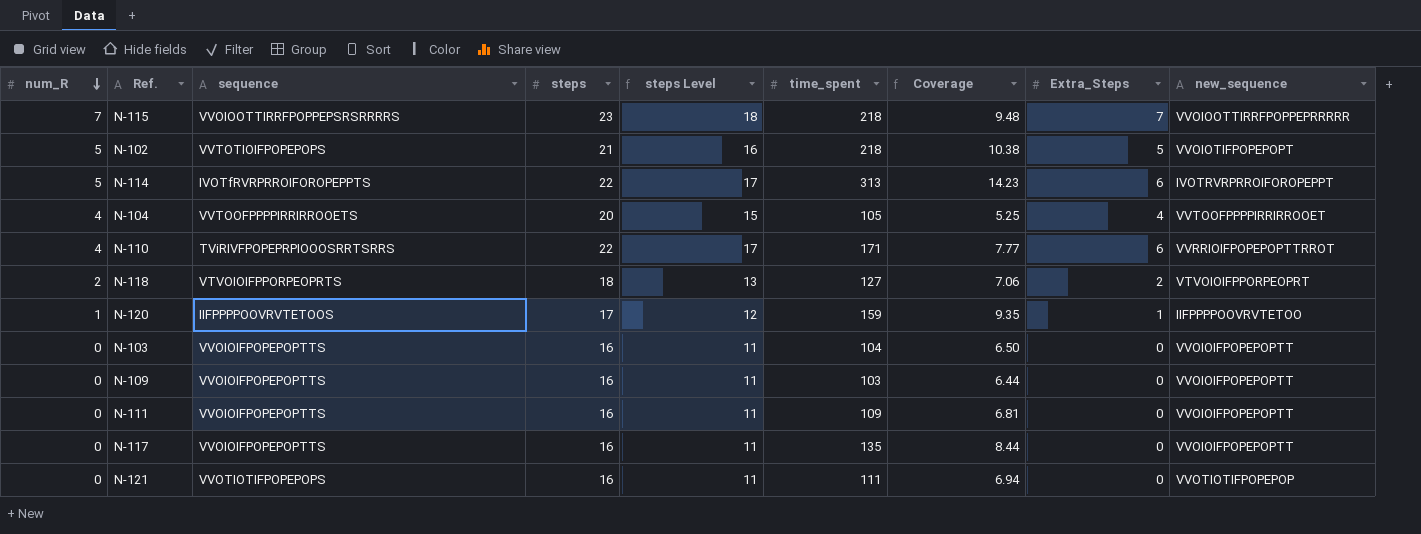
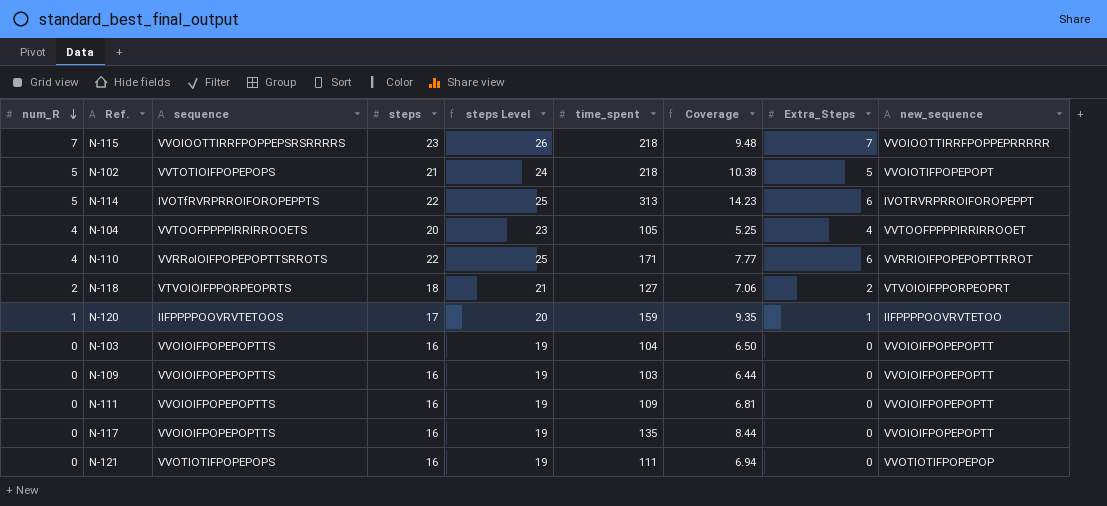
column steps Level | formula: [steps] - 5 -> [steps] + 3
N-110 | sequence: TViRIVFPOPEPRPIOOOSRRTSRRS -> VVRRoIOIFPOPEPOPTTSRROTS

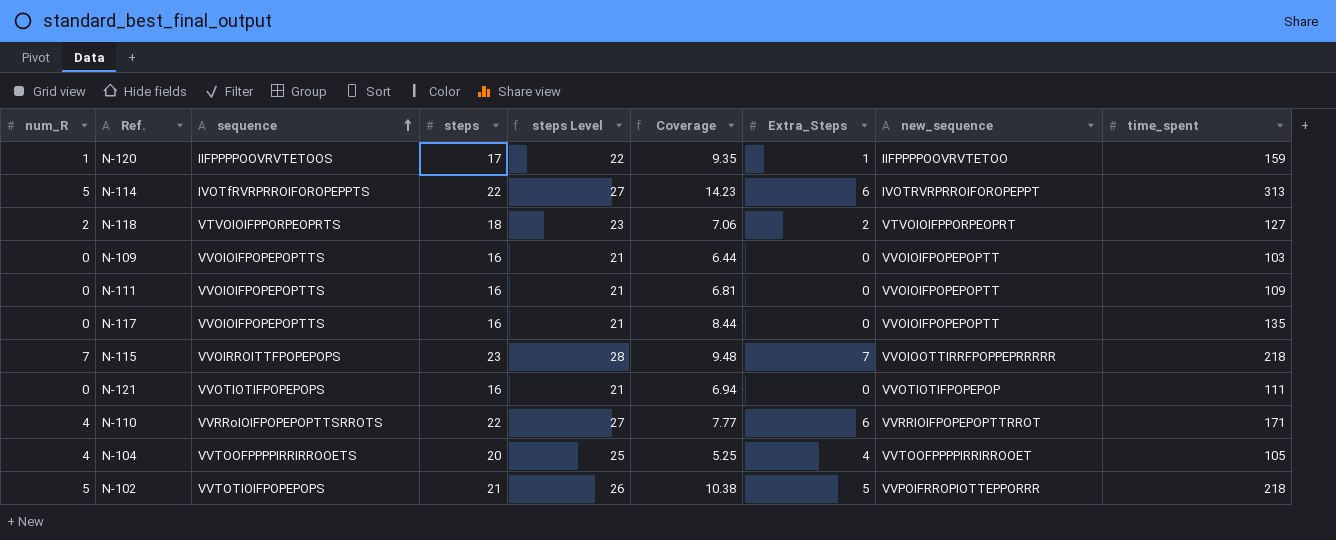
row order: num_R descending -> sequence ascending
column steps Level | formula: [steps] + 3 -> [steps] + 5
column time_spent | position: 6 -> 9
row N-103: 0 | VVOIOIFPOPEPOPTTS | 16 | 19 | 104 | 6.50 | 0 | VVOIOIFPOPEPOPTT -> none
N-115 | sequence: VVOIOOTTIRRFPOPPEPSRSRRRRS -> VVOIRROITTFPOPEPOPS
N-102 | new_sequence: VVOIOTIFPOPEPOPT -> VVPOIFRROPIOTTEPPORRR

